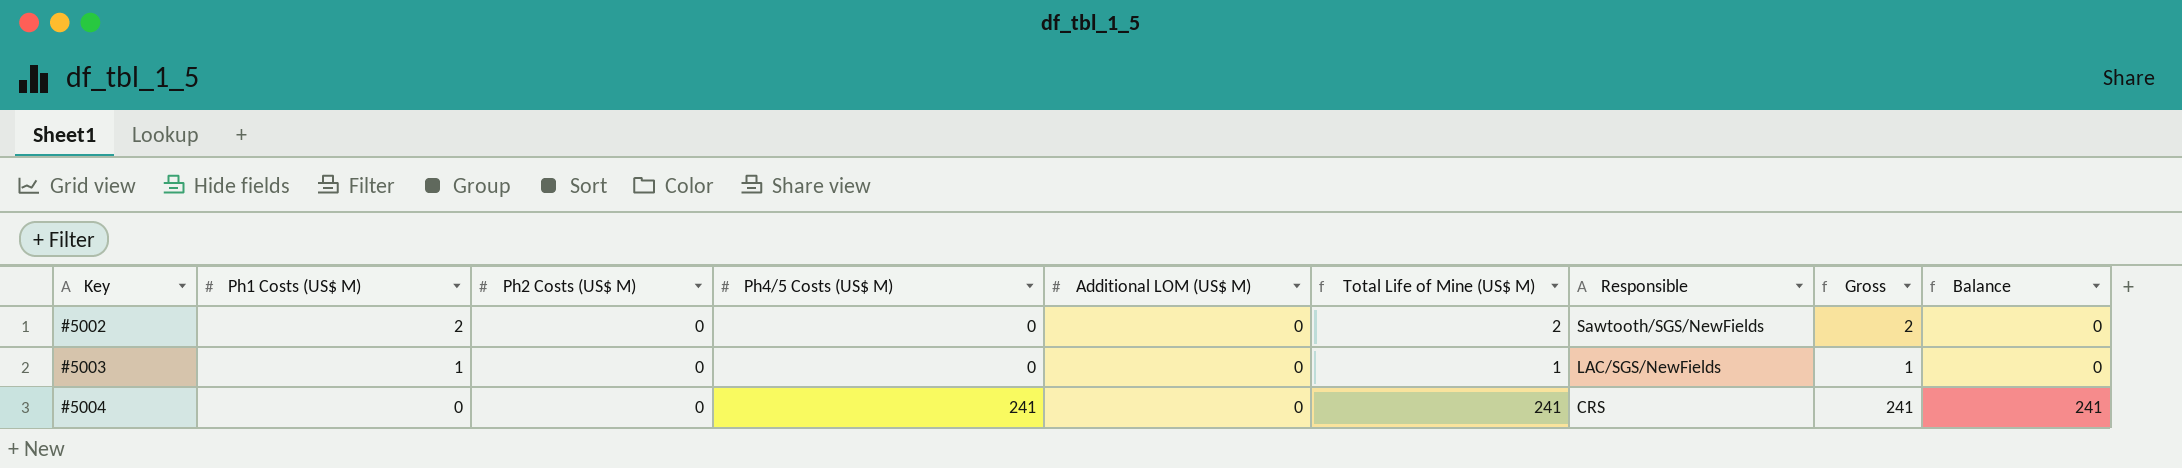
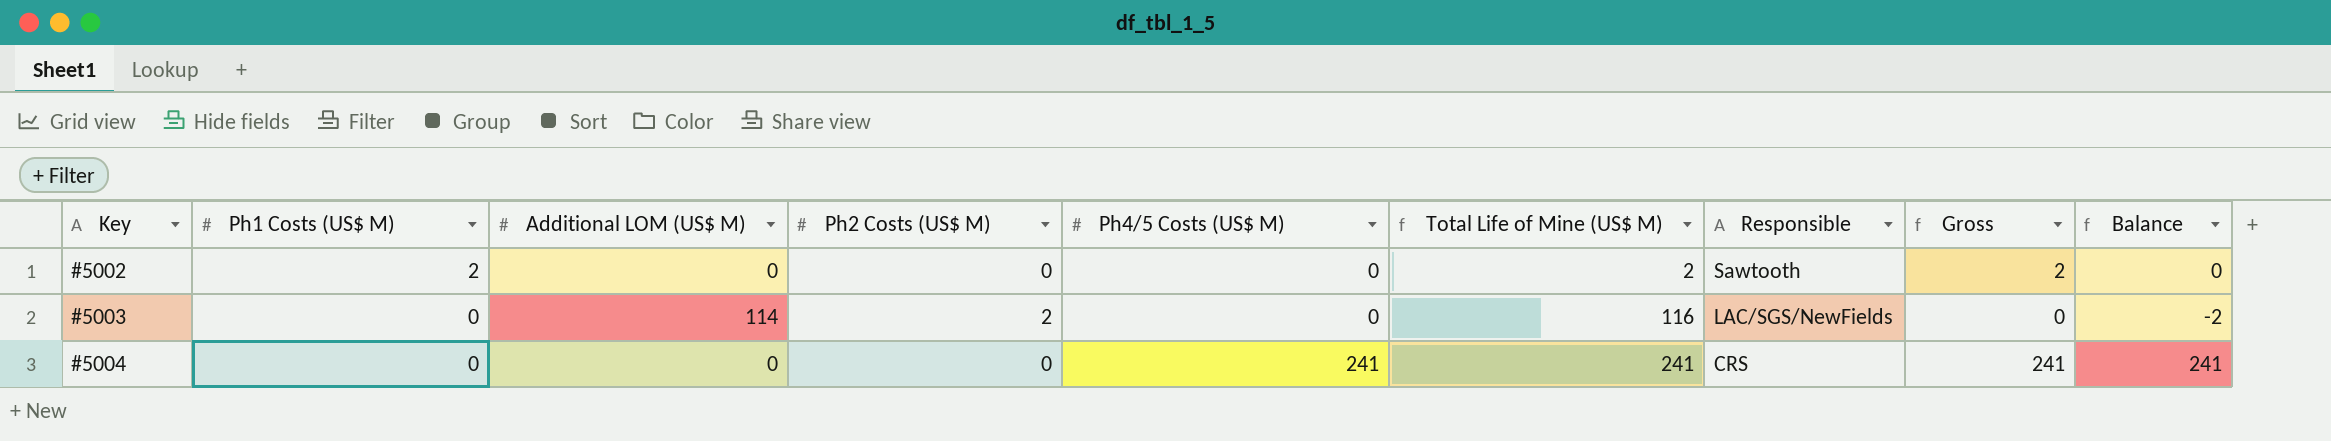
column Additional LOM (US$ M) | position: 5 -> 3
#5002 | Responsible: Sawtooth/SGS/NewFields -> Sawtooth
#5003 | Ph1 Costs (US$ M): 1 -> 0
#5003 | Additional LOM (US$ M): 0 -> 114
#5003 | Ph2 Costs (US$ M): 0 -> 2
#5003 | Total Life of Mine (US$ M): 1 -> 116
#5003 | Gross: 1 -> 0
#5003 | Balance: 0 -> -2

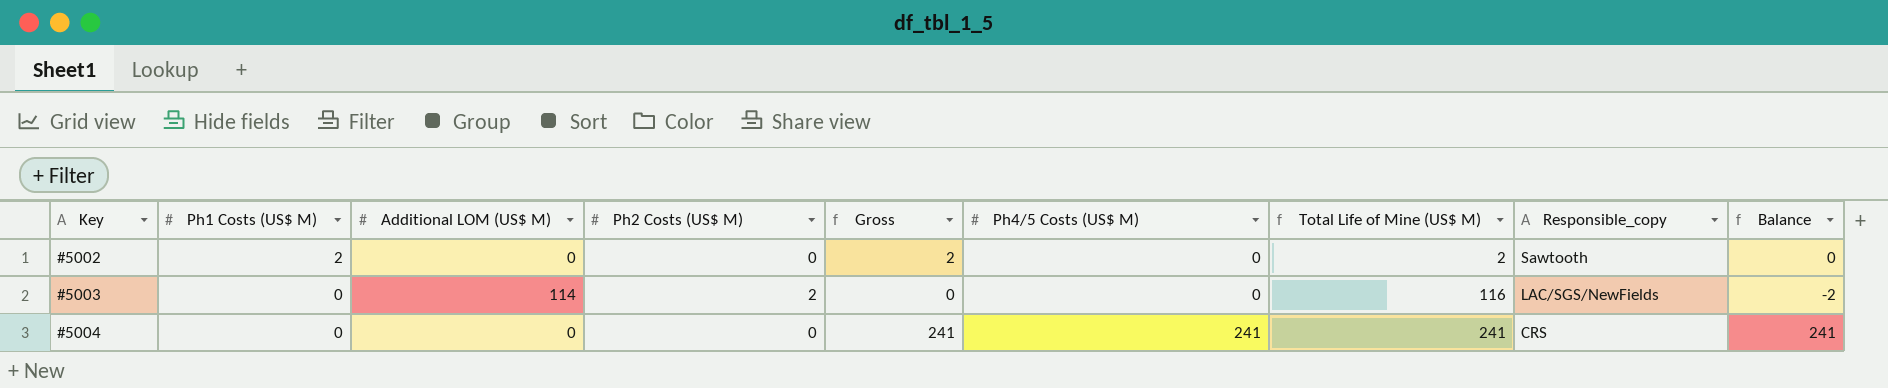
column Gross | position: 8 -> 5
column name: Responsible -> Responsible_copy

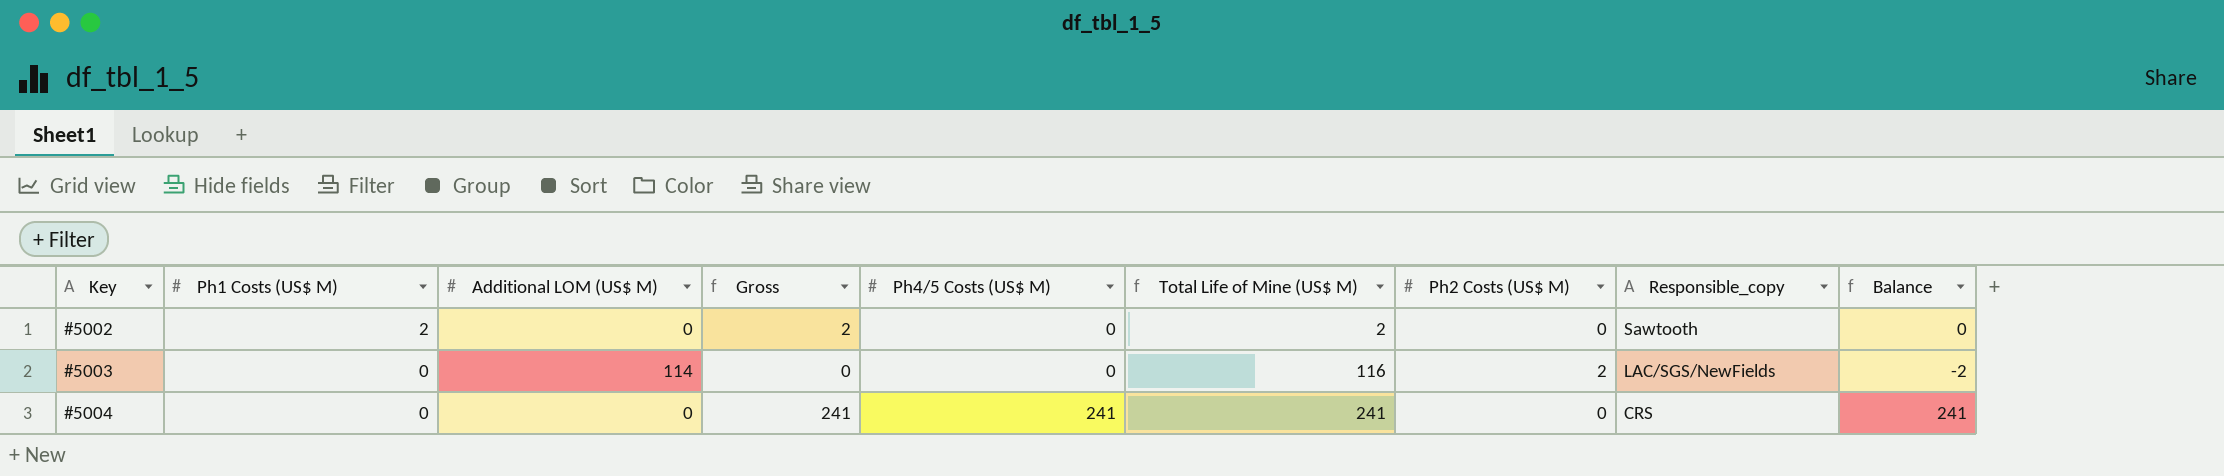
column Ph2 Costs (US$ M) | position: 4 -> 7

